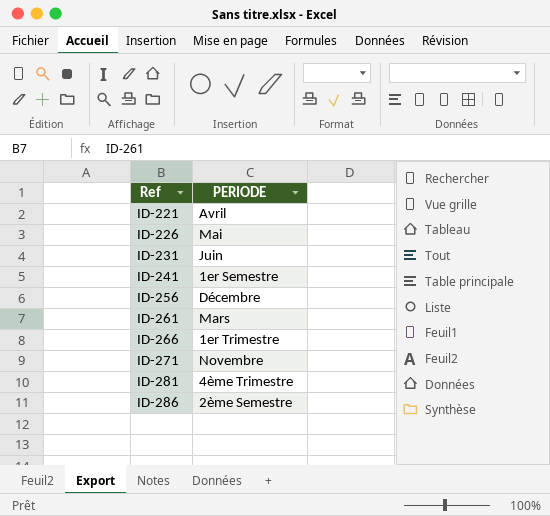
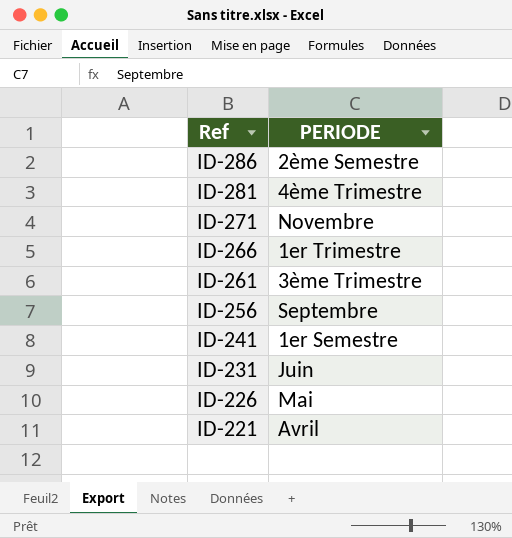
row order: Ref ascending -> Ref descending
ID-261 | PERIODE: Mars -> 3ème Trimestre
ID-256 | PERIODE: Décembre -> Septembre

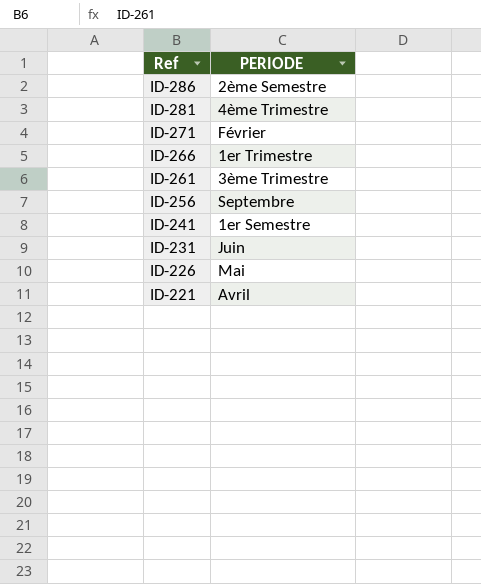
ID-271 | PERIODE: Novembre -> Février

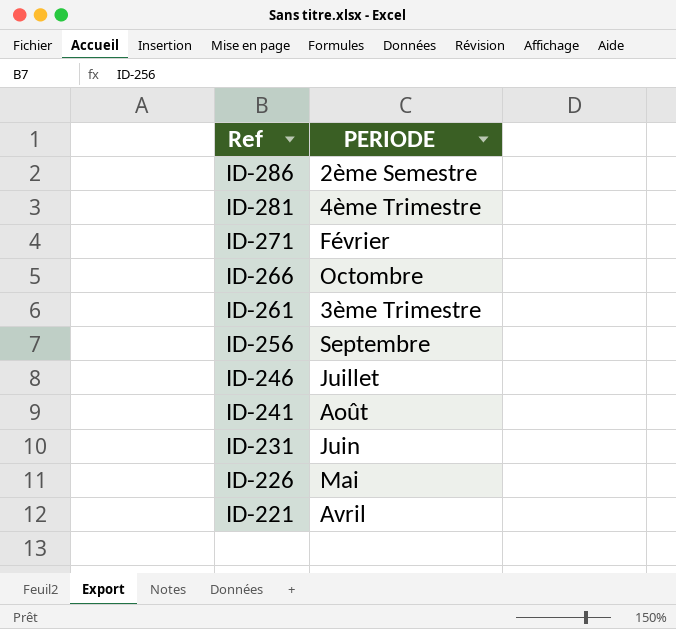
ID-266 | PERIODE: 1er Trimestre -> Octombre
row ID-246: none -> Juillet
ID-241 | PERIODE: 1er Semestre -> Août

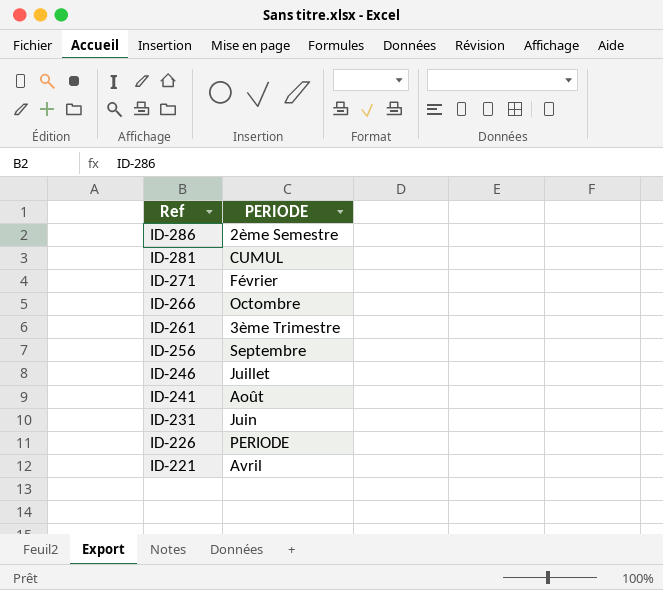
ID-281 | PERIODE: 4ème Trimestre -> CUMUL
ID-226 | PERIODE: Mai -> PERIODE

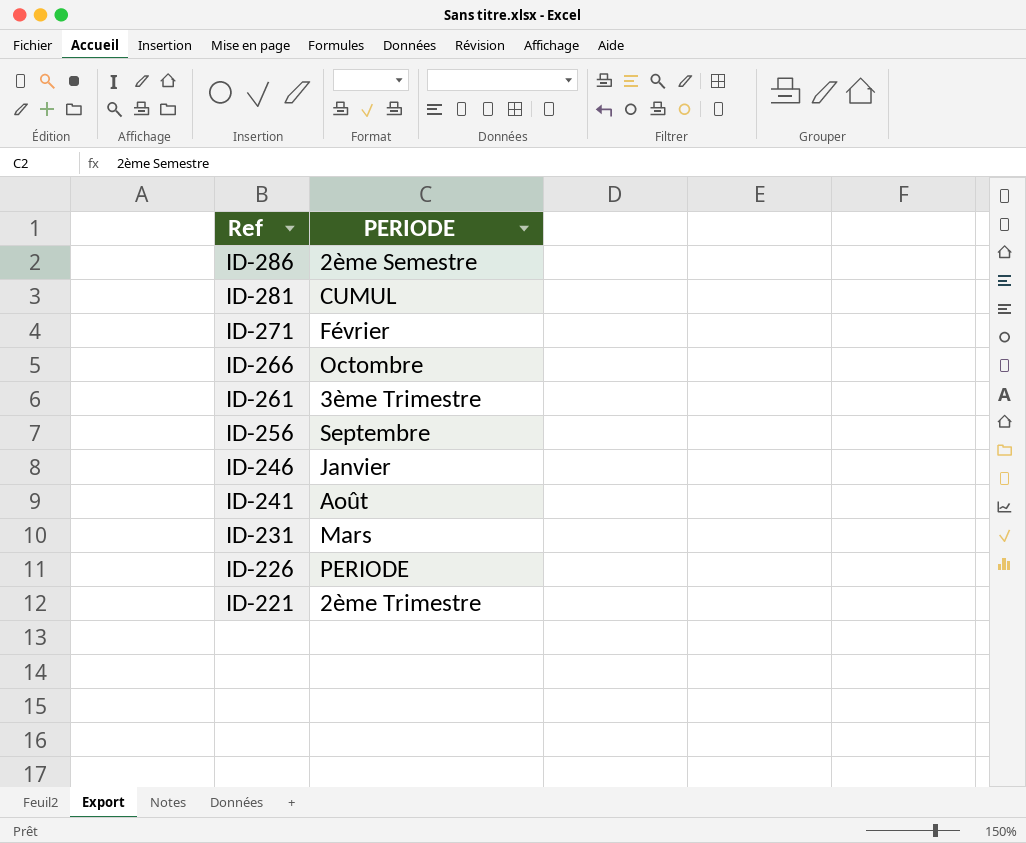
ID-246 | PERIODE: Juillet -> Janvier
ID-231 | PERIODE: Juin -> Mars
ID-221 | PERIODE: Avril -> 2ème Trimestre

